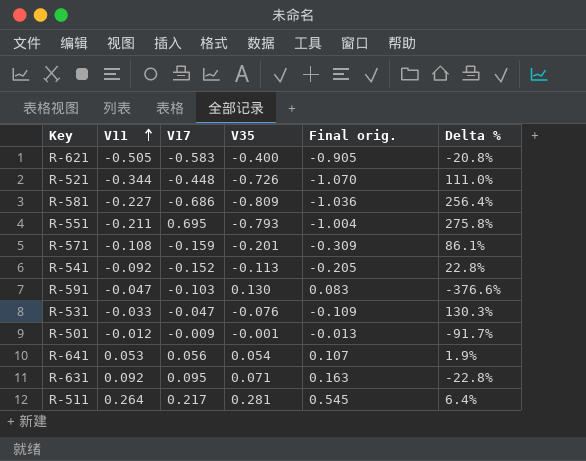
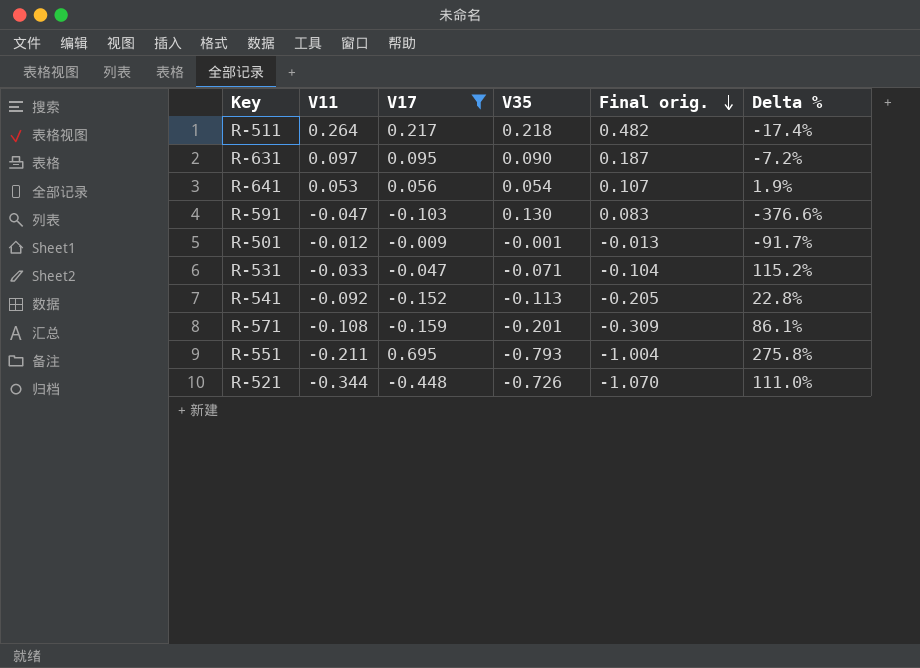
filter: none -> V17 >= -0.448
row order: V11 ascending -> Final orig. descending
R-511 | V35: 0.281 -> 0.218
R-511 | Final orig.: 0.545 -> 0.482
R-511 | Delta %: 6.4% -> -17.4%
R-631 | V11: 0.092 -> 0.097
R-631 | V35: 0.071 -> 0.090
R-631 | Final orig.: 0.163 -> 0.187
R-631 | Delta %: -22.8% -> -7.2%
R-531 | V35: -0.076 -> -0.071
R-531 | Final orig.: -0.109 -> -0.104
R-531 | Delta %: 130.3% -> 115.2%

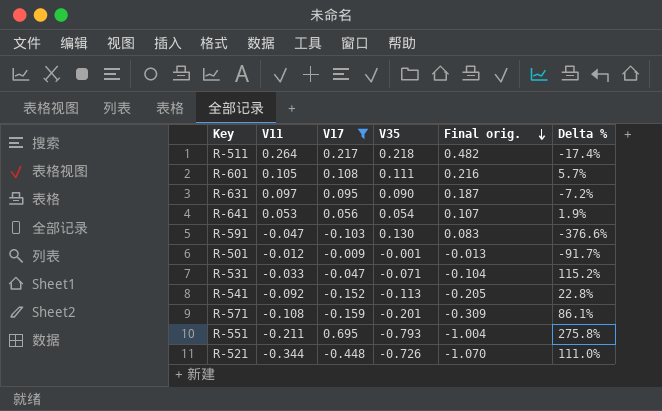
row R-601: none -> 0.105 | 0.108 | 0.111 | 0.216 | 5.7%

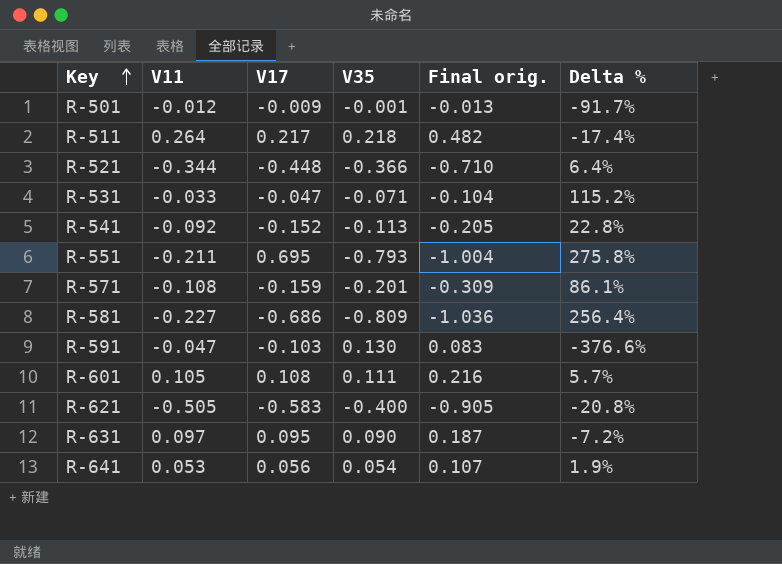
filter: V17 >= -0.448 -> none
row order: Final orig. descending -> Key ascending
R-521 | V35: -0.726 -> -0.366
R-521 | Final orig.: -1.070 -> -0.710
R-521 | Delta %: 111.0% -> 6.4%

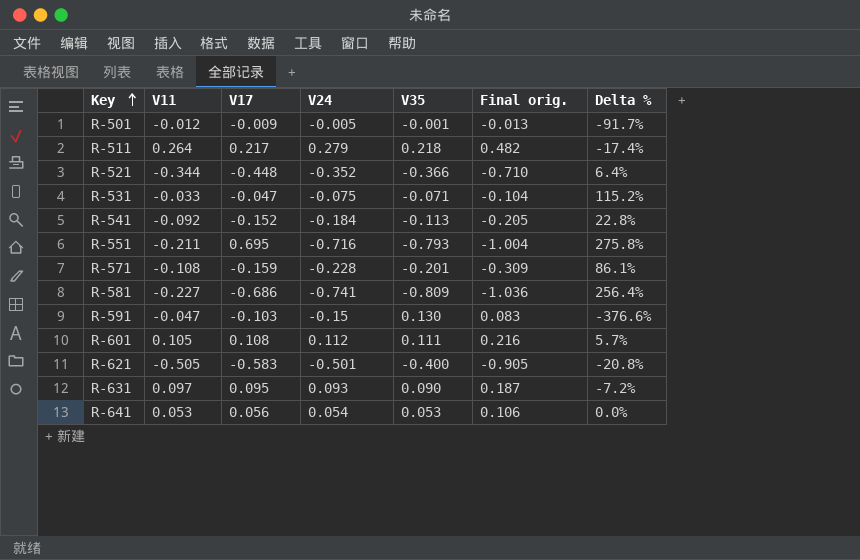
column V24 | position: none -> 4
R-641 | V35: 0.054 -> 0.053
R-641 | Final orig.: 0.107 -> 0.106
R-641 | Delta %: 1.9% -> 0.0%

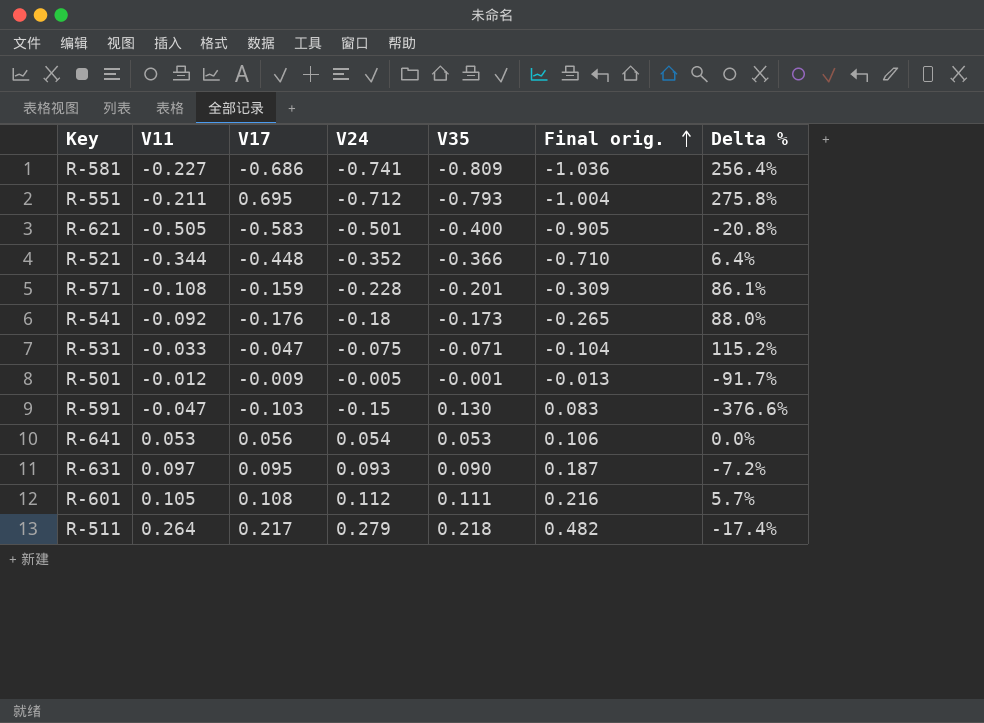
row order: Key ascending -> Final orig. ascending
R-551 | V24: -0.716 -> -0.712
R-541 | V17: -0.152 -> -0.176
R-541 | V24: -0.184 -> -0.18
R-541 | V35: -0.113 -> -0.173
R-541 | Final orig.: -0.205 -> -0.265
R-541 | Delta %: 22.8% -> 88.0%

